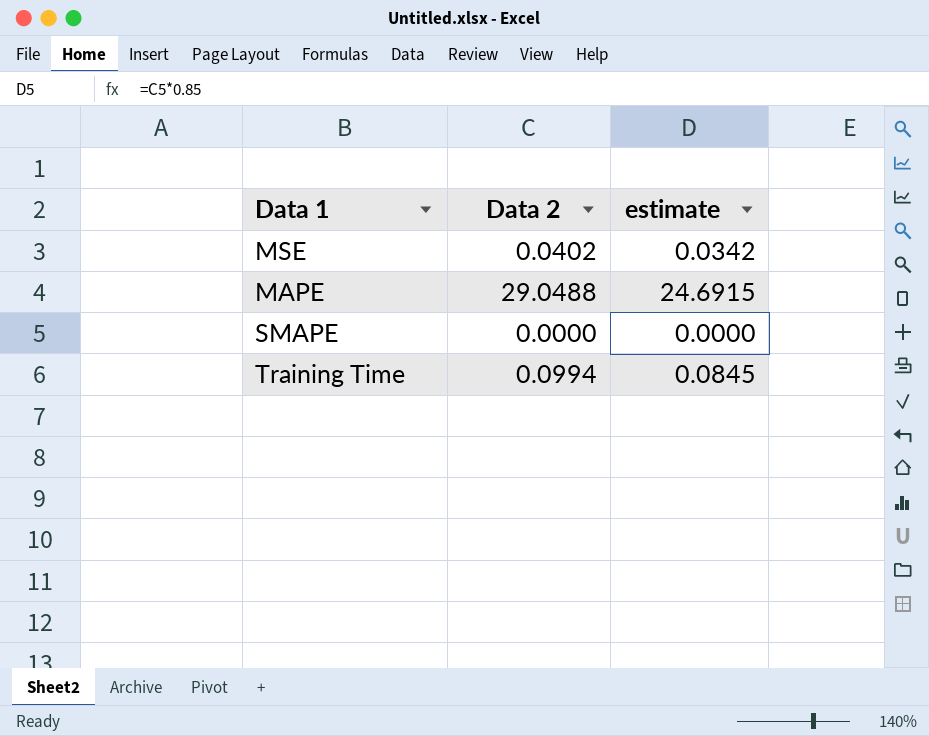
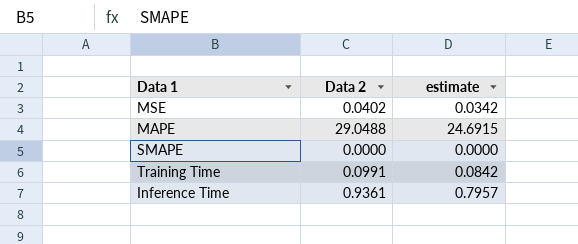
Training Time | Data 2: 0.0994 -> 0.0991
Training Time | estimate: 0.0845 -> 0.0842
row Inference Time: none -> 0.9361 | 0.7957

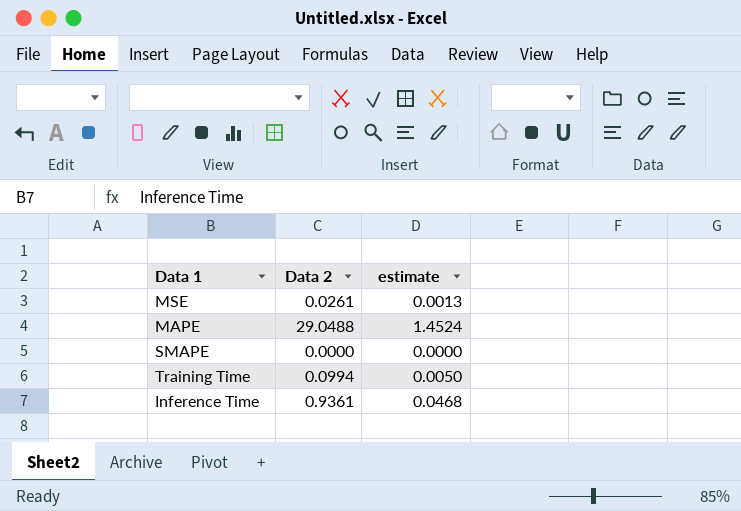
column estimate | formula: [Data 2] * 0.85 -> [Data 2] * 0.05
MSE | Data 2: 0.0402 -> 0.0261
Training Time | Data 2: 0.0991 -> 0.0994

